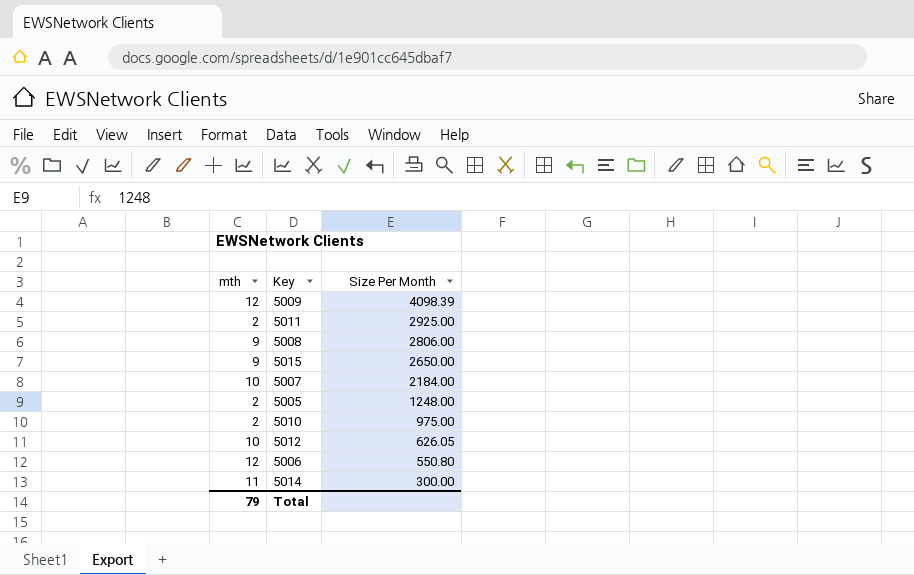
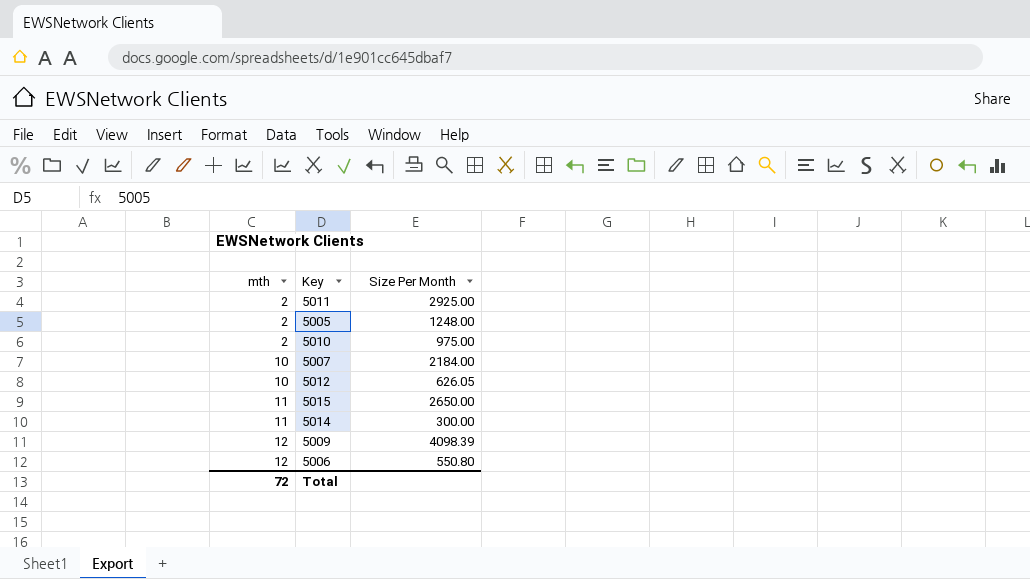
row order: Size Per Month descending -> mth ascending
row 5008: 9 | 2806.00 -> none
5015 | mth: 9 -> 11
Total | mth: 79 -> 72

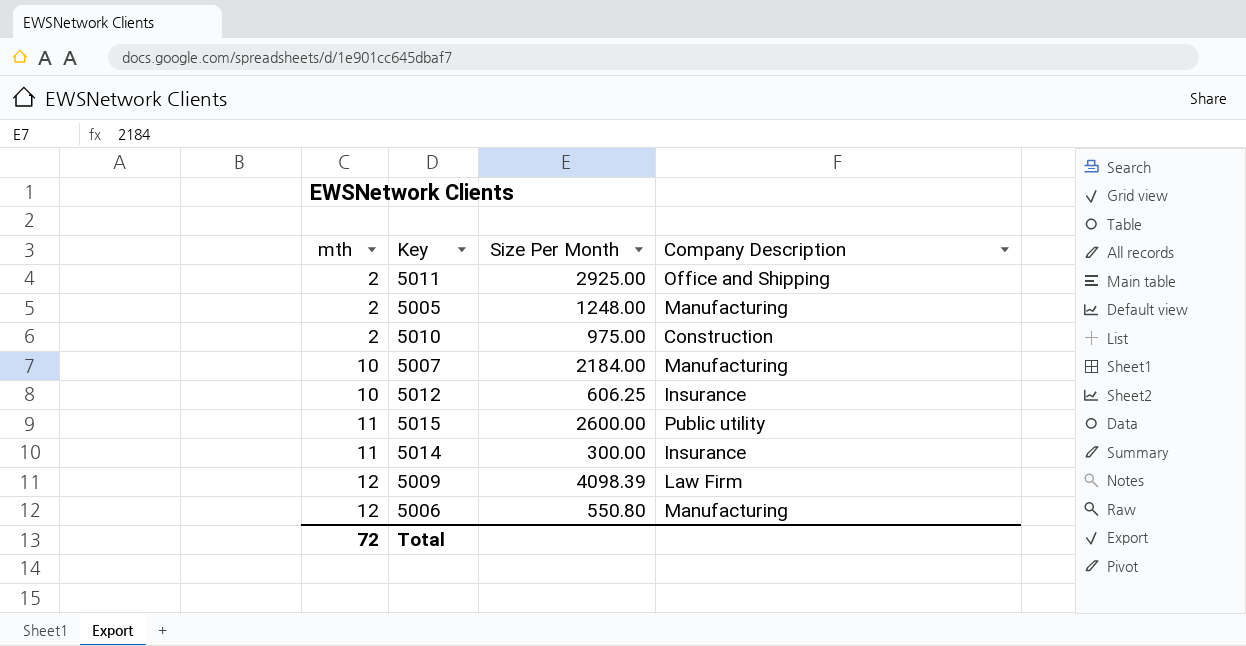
column Company Description | position: none -> 4
5012 | Size Per Month: 626.05 -> 606.25
5015 | Size Per Month: 2650.00 -> 2600.00

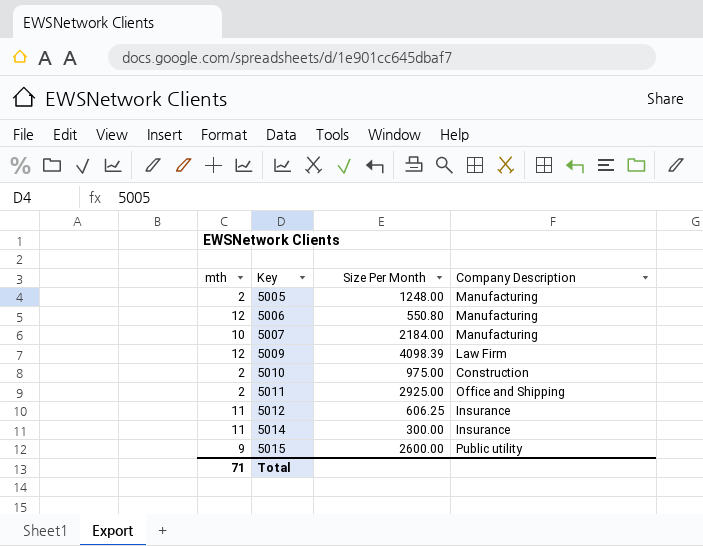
row order: mth ascending -> Key ascending
5012 | mth: 10 -> 11
5015 | mth: 11 -> 9
Total | mth: 72 -> 71

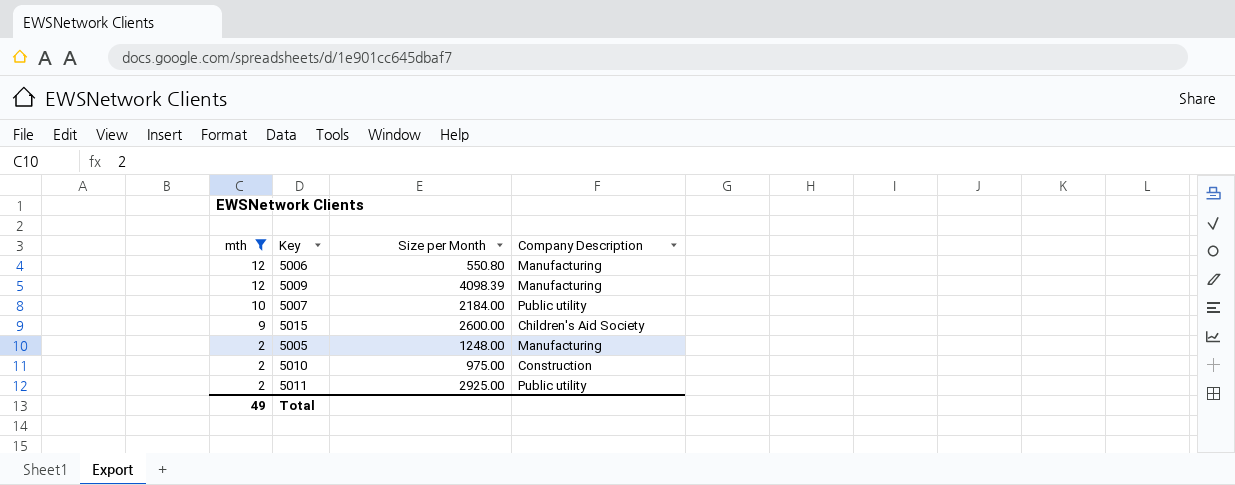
filter: none -> mth != 11
row order: Key ascending -> mth descending
column name: Size Per Month -> Size per Month
5009 | Company Description: Law Firm -> Manufacturing
5007 | Company Description: Manufacturing -> Public utility
5015 | Company Description: Public utility -> Children's Aid Society
5011 | Company Description: Office and Shipping -> Public utility
Total | mth: 71 -> 49

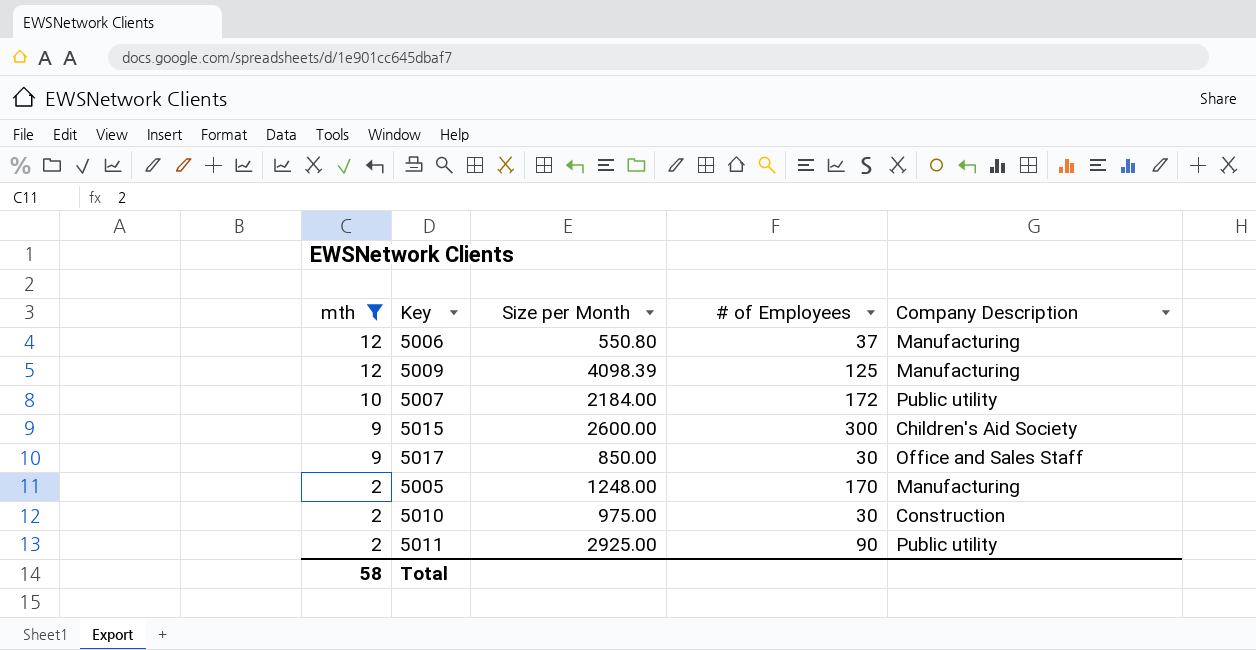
column # of Employees | position: none -> 4
row 5017: none -> 9 | 850.00 | 30 | Office and Sales Staff
Total | mth: 49 -> 58

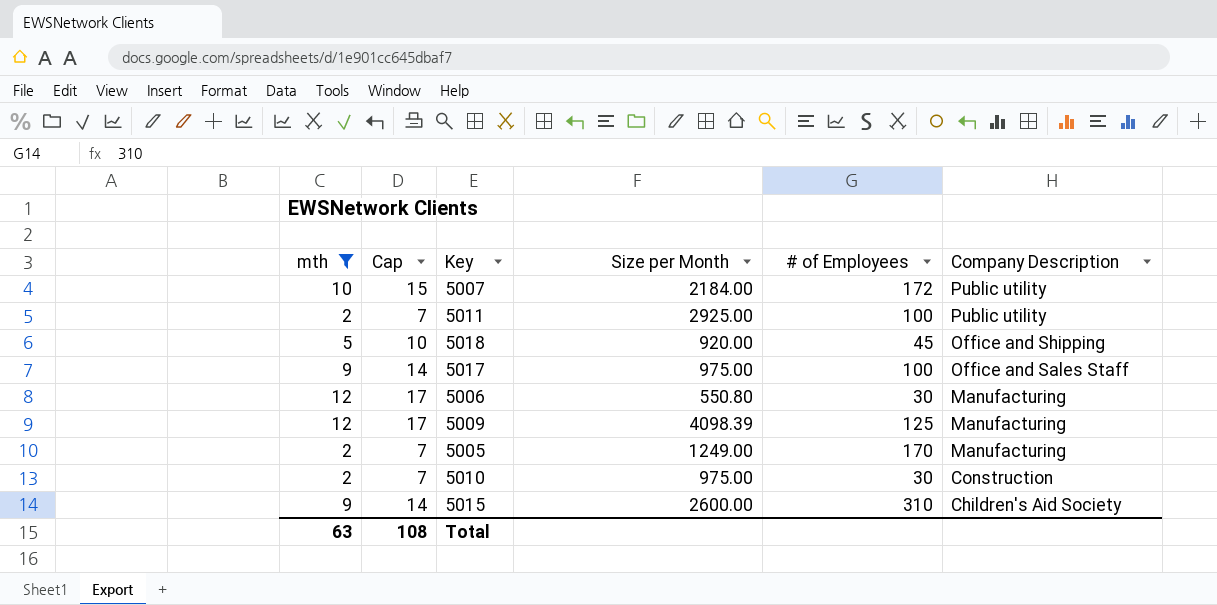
row order: mth descending -> Company Description descending
column Cap | formula: none -> [mth] + 5
5011 | # of Employees: 90 -> 100
row 5018: none -> 5 | 10 | 920.00 | 45 | Office and Shipping
5017 | Size per Month: 850.00 -> 975.00
5017 | # of Employees: 30 -> 100
5006 | # of Employees: 37 -> 30
5005 | Size per Month: 1248.00 -> 1249.00
5015 | # of Employees: 300 -> 310
Total | mth: 58 -> 63

